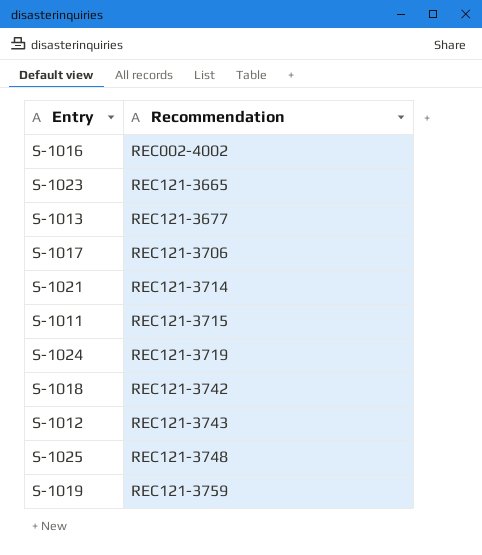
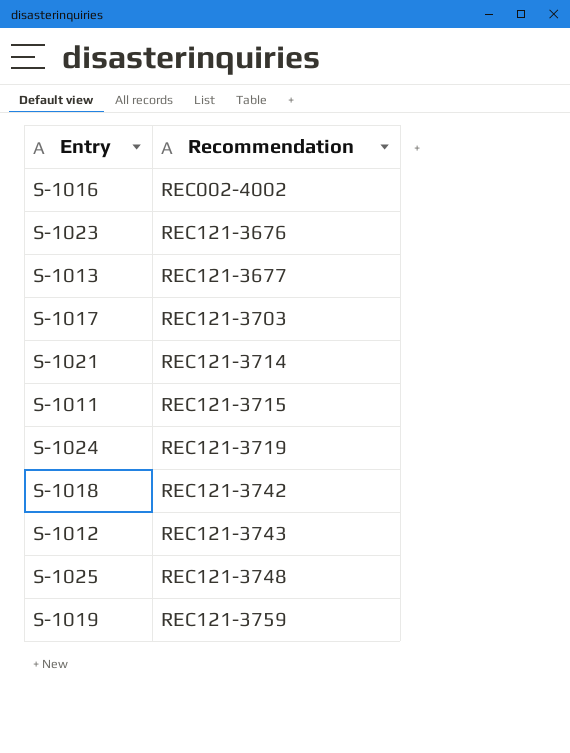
S-1023 | Recommendation: REC121-3665 -> REC121-3676
S-1017 | Recommendation: REC121-3706 -> REC121-3703

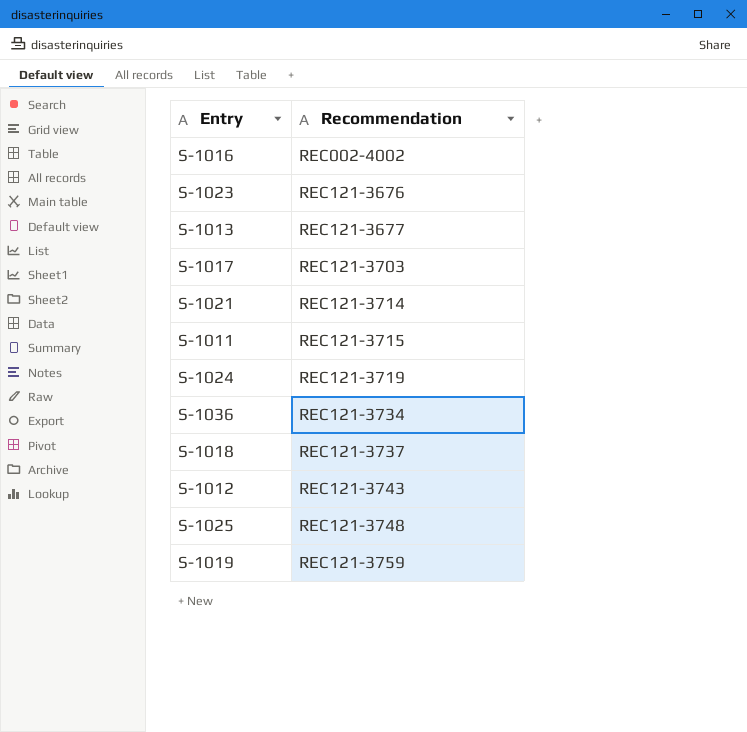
row S-1036: none -> REC121-3734
S-1018 | Recommendation: REC121-3742 -> REC121-3737

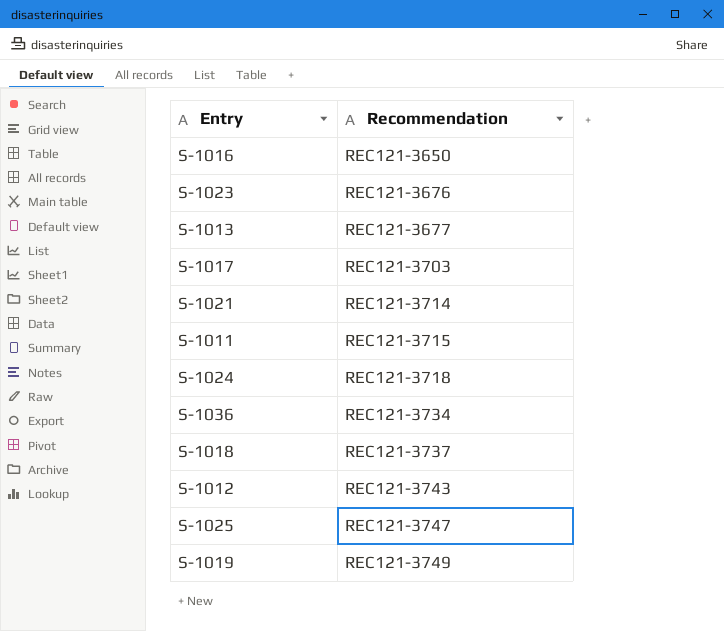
S-1016 | Recommendation: REC002-4002 -> REC121-3650
S-1024 | Recommendation: REC121-3719 -> REC121-3718
S-1025 | Recommendation: REC121-3748 -> REC121-3747
S-1019 | Recommendation: REC121-3759 -> REC121-3749

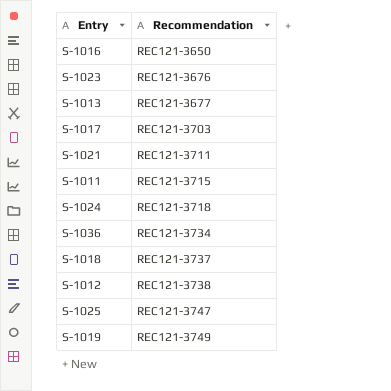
S-1021 | Recommendation: REC121-3714 -> REC121-3711
S-1012 | Recommendation: REC121-3743 -> REC121-3738

